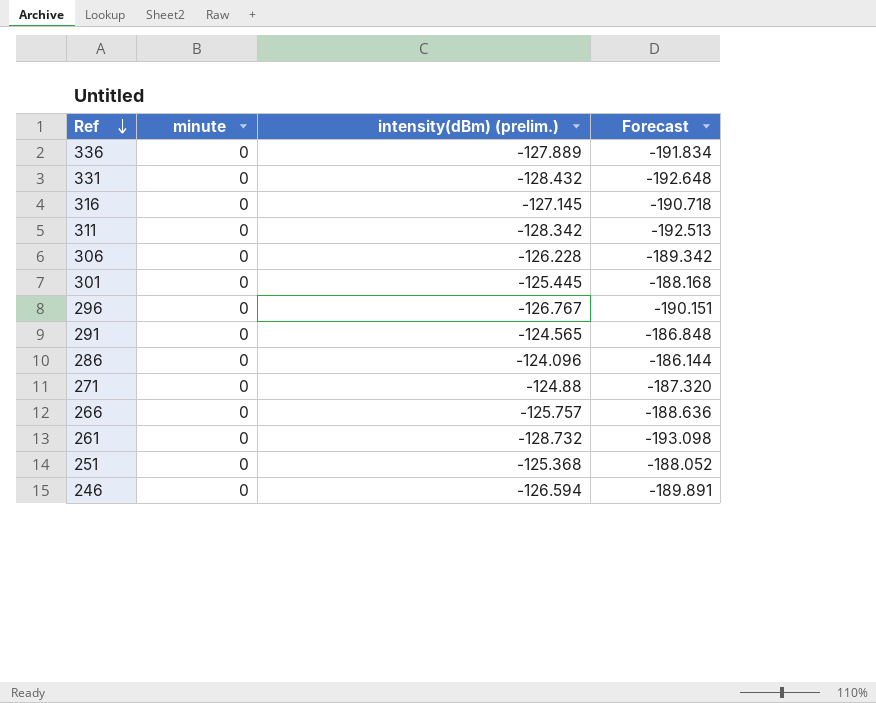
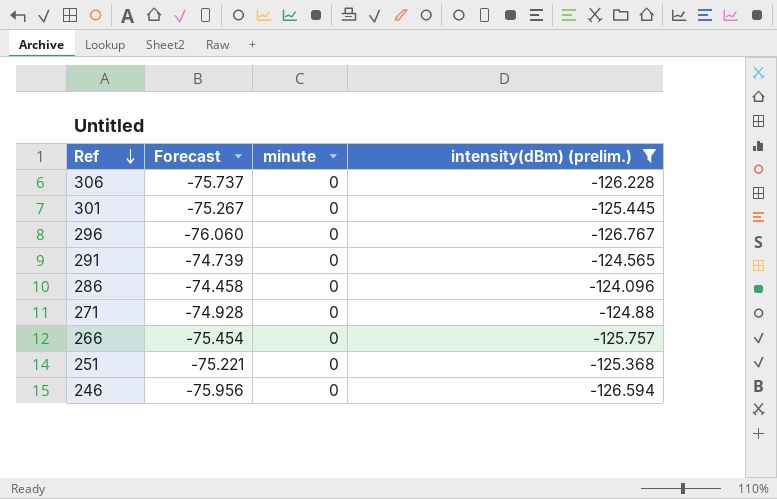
filter: none -> intensity(dBm) (prelim.) >= -126.767
column Forecast | formula: [intensity(dBm) (prelim.)] * 1.5 -> [intensity(dBm) (prelim.)] * 0.6
column Forecast | position: 4 -> 2

